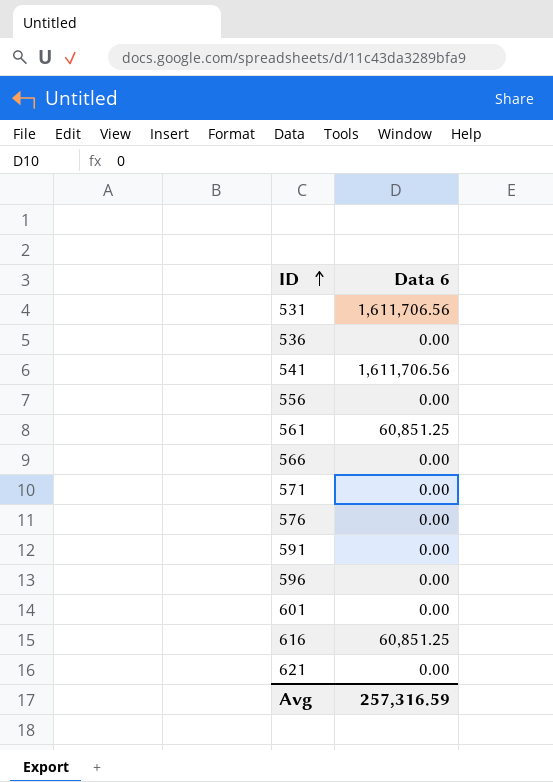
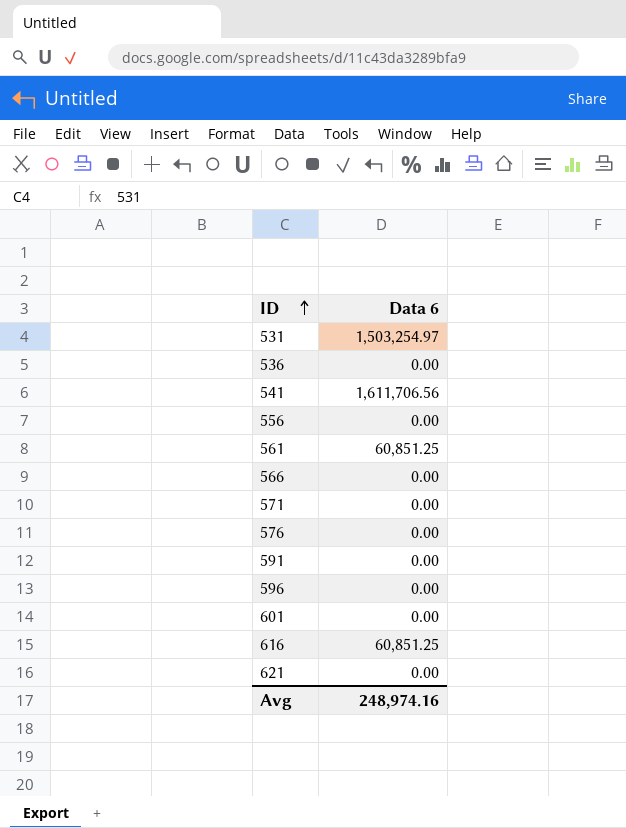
531 | Data 6: 1,611,706.56 -> 1,503,254.97
Avg | Data 6: 257,316.59 -> 248,974.16

